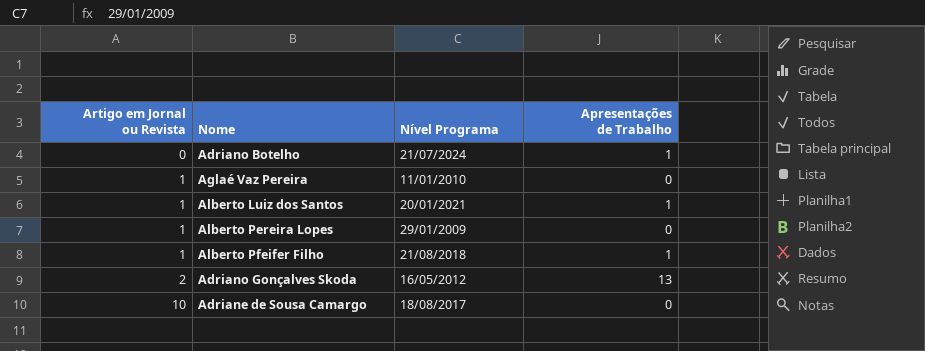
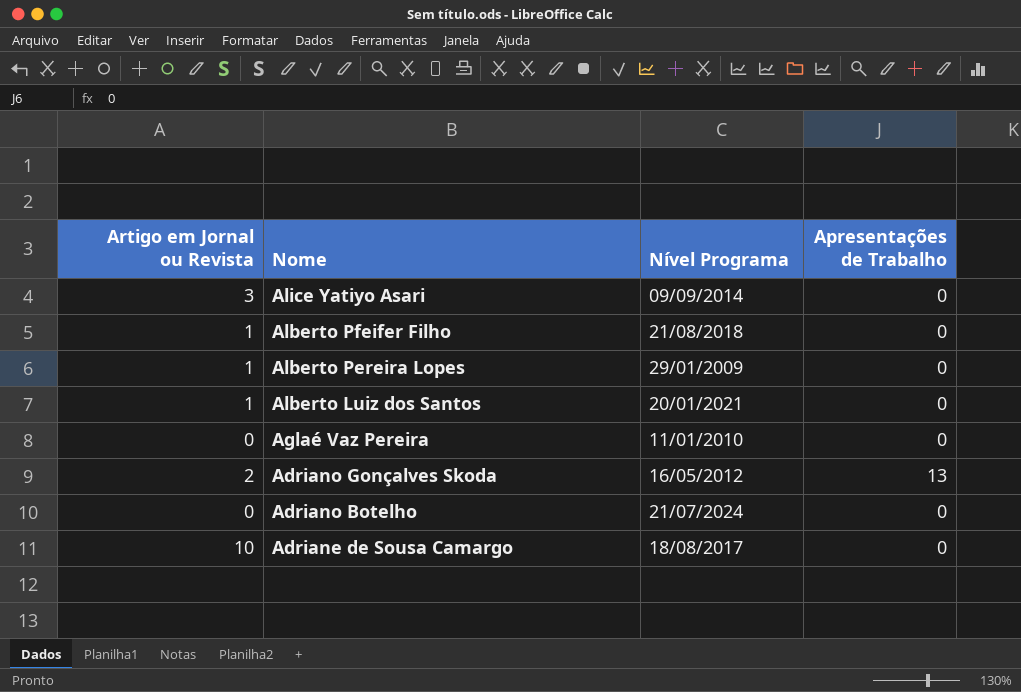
row order: Artigo em Jornal ou Revista ascending -> Nome descending
row Alice Yatiyo Asari: none -> 3 | 09/09/2014 | 0
Alberto Pfeifer Filho | Apresentações de Trabalho: 1 -> 0
Alberto Luiz dos Santos | Apresentações de Trabalho: 1 -> 0
Aglaé Vaz Pereira | Artigo em Jornal ou Revista: 1 -> 0
Adriano Botelho | Apresentações de Trabalho: 1 -> 0

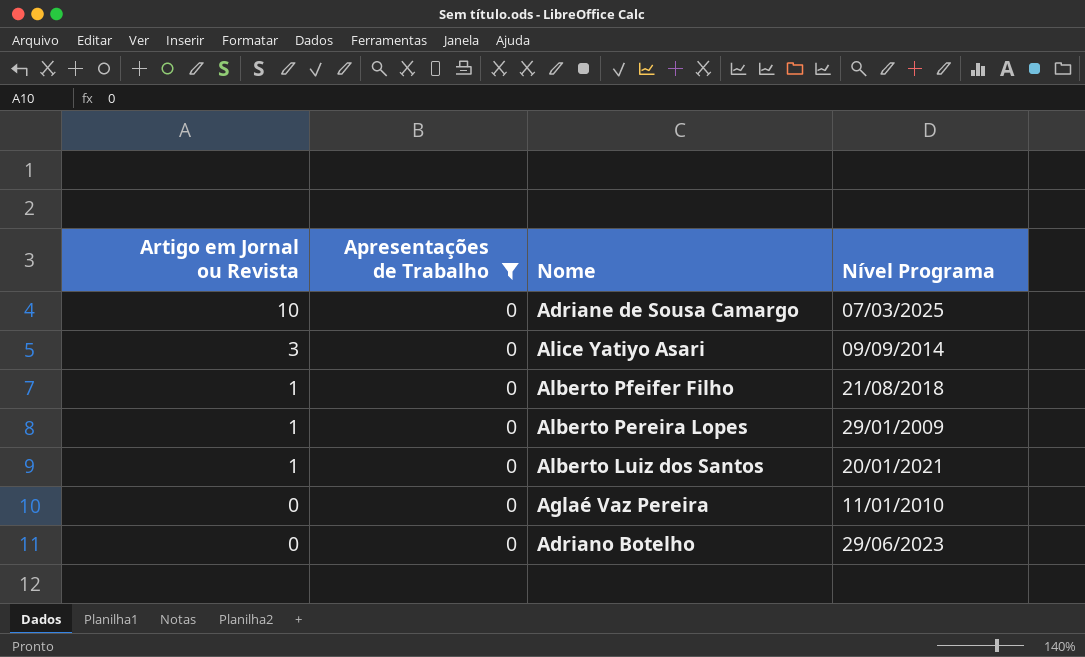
filter: none -> Apresentações de Trabalho = 0
row order: Nome descending -> Artigo em Jornal ou Revista descending
column Apresentações de Trabalho | position: 4 -> 2
Adriane de Sousa Camargo | Nível Programa: 18/08/2017 -> 07/03/2025
Adriano Botelho | Nível Programa: 21/07/2024 -> 29/06/2023

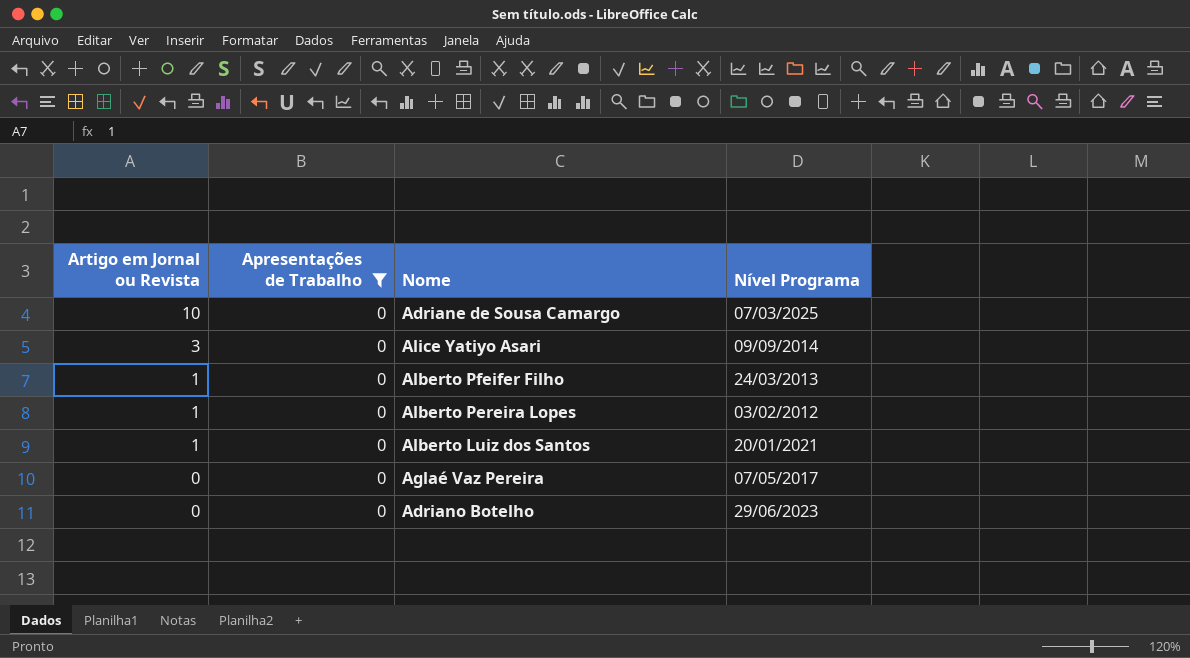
Alberto Pfeifer Filho | Nível Programa: 21/08/2018 -> 24/03/2013
Alberto Pereira Lopes | Nível Programa: 29/01/2009 -> 03/02/2012
Aglaé Vaz Pereira | Nível Programa: 11/01/2010 -> 07/05/2017

